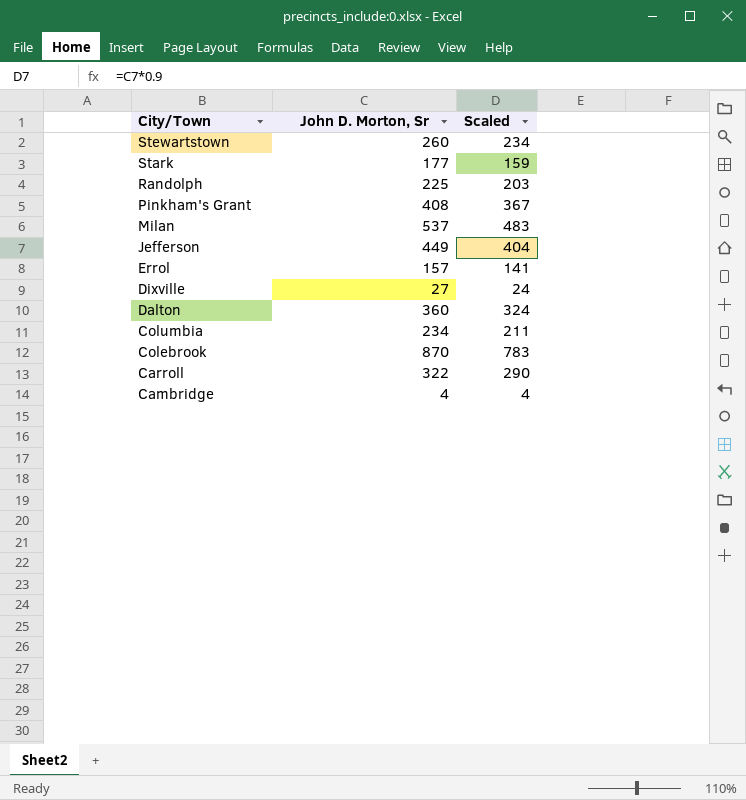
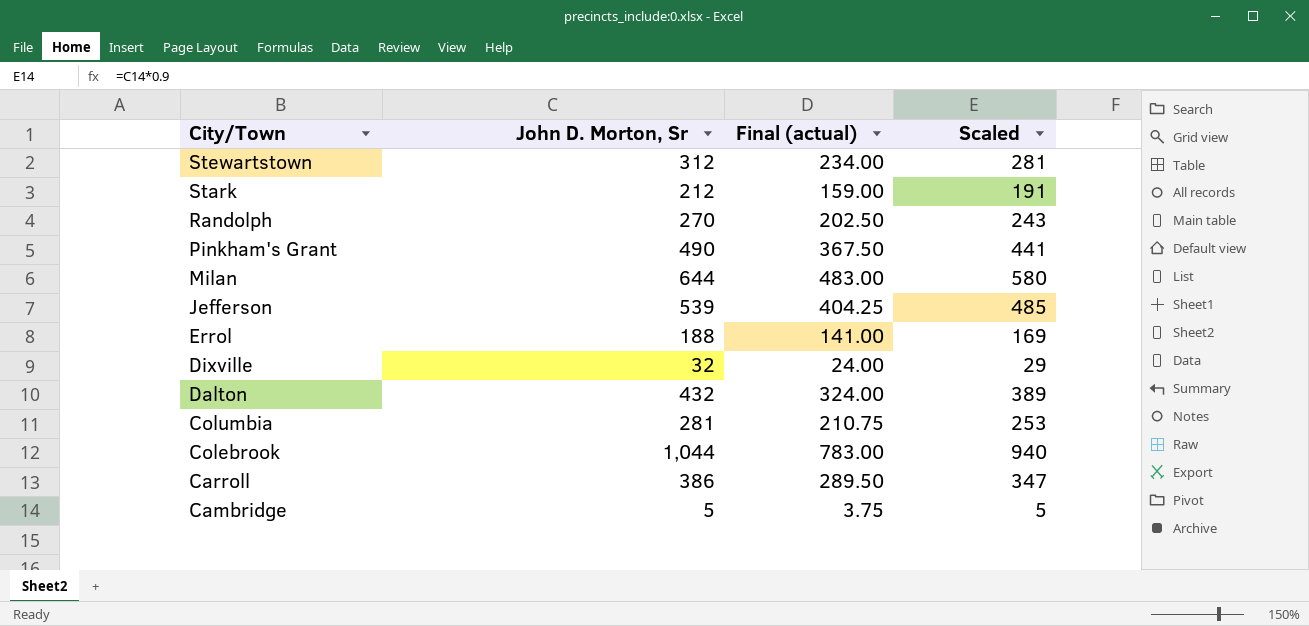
column Final (actual) | formula: none -> [John D. Morton, Sr] * 0.75
Stewartstown | John D. Morton, Sr: 260 -> 312
Stewartstown | Scaled: 234 -> 281
Stark | John D. Morton, Sr: 177 -> 212
Stark | Scaled: 159 -> 191
Randolph | John D. Morton, Sr: 225 -> 270
Randolph | Scaled: 203 -> 243
Pinkham's Grant | John D. Morton, Sr: 408 -> 490
Pinkham's Grant | Scaled: 367 -> 441
Milan | John D. Morton, Sr: 537 -> 644
Milan | Scaled: 483 -> 580
Jefferson | John D. Morton, Sr: 449 -> 539
Jefferson | Scaled: 404 -> 485
Errol | John D. Morton, Sr: 157 -> 188
Errol | Scaled: 141 -> 169
Dixville | John D. Morton, Sr: 27 -> 32
Dixville | Scaled: 24 -> 29
Dalton | John D. Morton, Sr: 360 -> 432
Dalton | Scaled: 324 -> 389
Columbia | John D. Morton, Sr: 234 -> 281
Columbia | Scaled: 211 -> 253
Colebrook | John D. Morton, Sr: 870 -> 1,044
Colebrook | Scaled: 783 -> 940
Carroll | John D. Morton, Sr: 322 -> 386
Carroll | Scaled: 290 -> 347
Cambridge | John D. Morton, Sr: 4 -> 5
Cambridge | Scaled: 4 -> 5

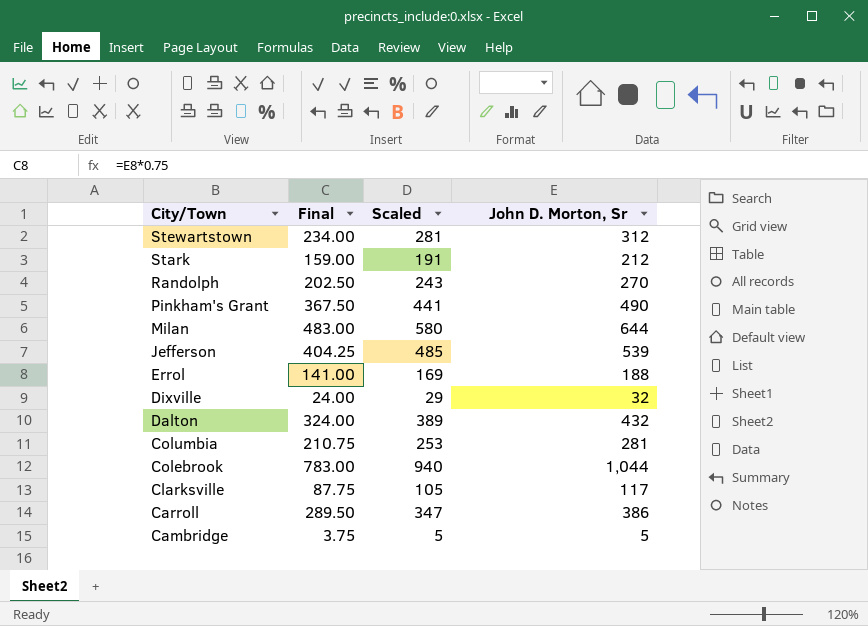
column name: Final (actual) -> Final
column John D. Morton, Sr | position: 2 -> 4
row Clarksville: none -> 87.75 | 105 | 117

